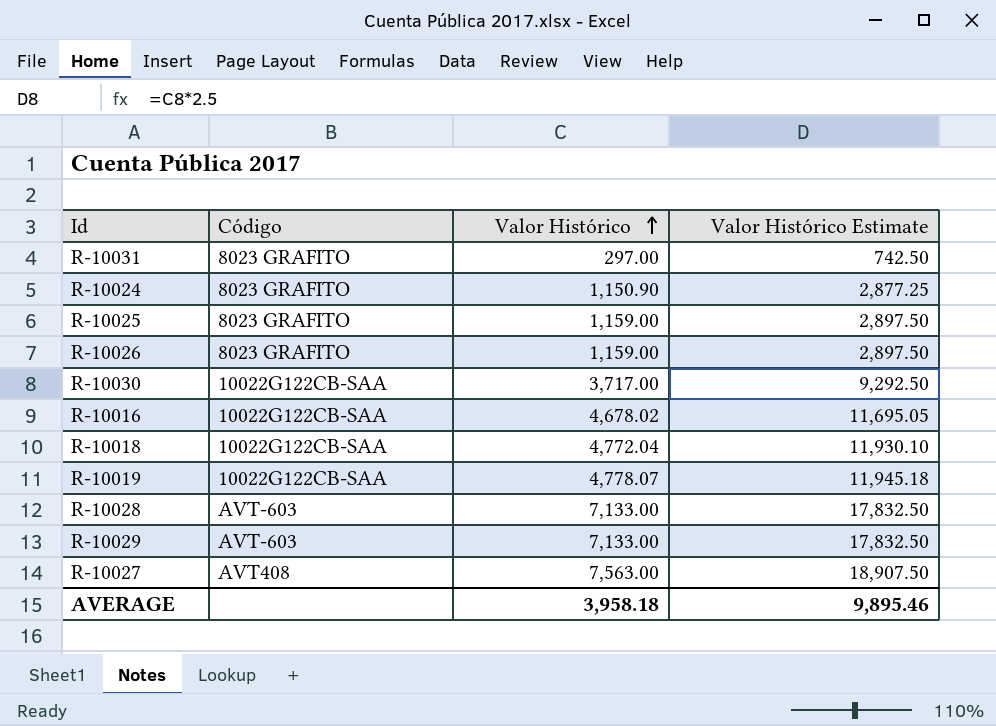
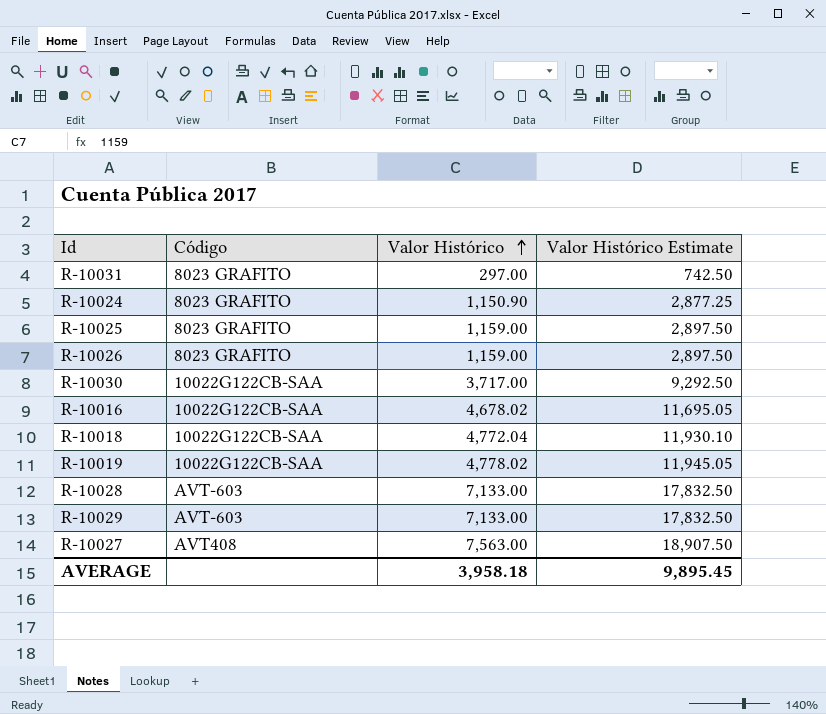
R-10019 | Valor Histórico: 4,778.07 -> 4,778.02
R-10019 | Valor Histórico Estimate: 11,945.18 -> 11,945.05
AVERAGE | Valor Histórico Estimate: 9,895.46 -> 9,895.45

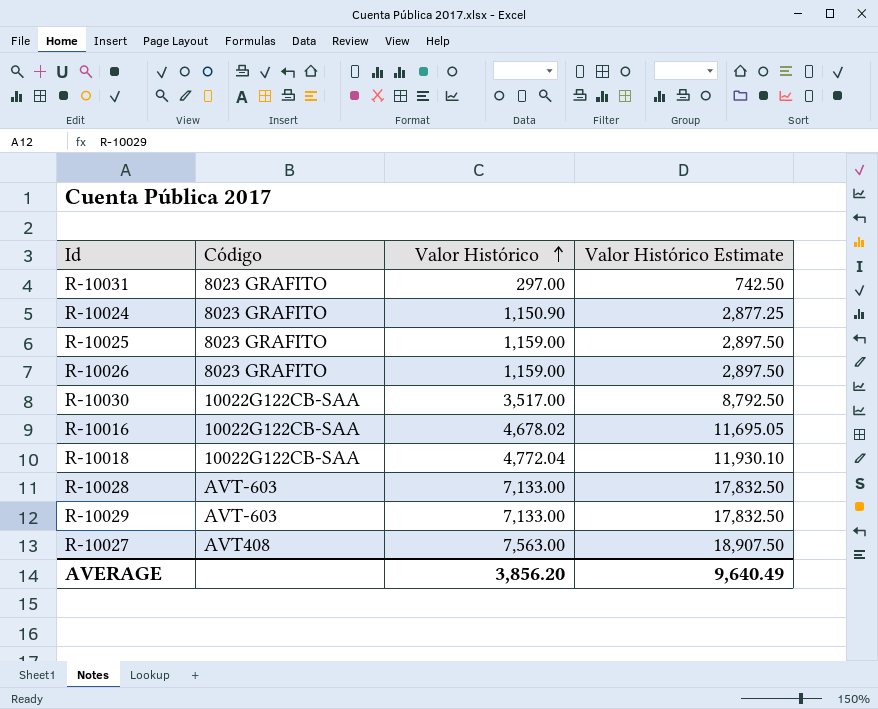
row R-10019: 10022G122CB-SAA | 4,778.02 | 11,945.05 -> none
R-10030 | Valor Histórico: 3,717.00 -> 3,517.00
R-10030 | Valor Histórico Estimate: 9,292.50 -> 8,792.50
AVERAGE | Valor Histórico: 3,958.18 -> 3,856.20
AVERAGE | Valor Histórico Estimate: 9,895.45 -> 9,640.49

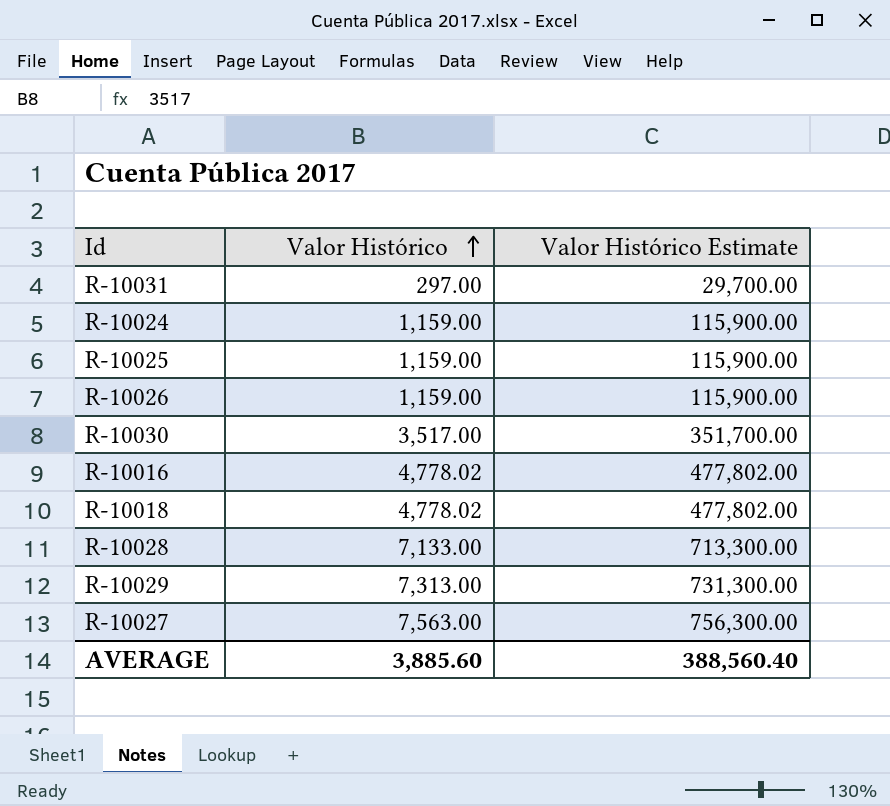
column Código | position: 2 -> none
column Valor Histórico Estimate | formula: [Valor Histórico] * 2.5 -> [Valor Histórico] * 100
R-10024 | Valor Histórico: 1,150.90 -> 1,159.00
R-10016 | Valor Histórico: 4,678.02 -> 4,778.02
R-10018 | Valor Histórico: 4,772.04 -> 4,778.02
R-10029 | Valor Histórico: 7,133.00 -> 7,313.00
AVERAGE | Valor Histórico: 3,856.20 -> 3,885.60
AVERAGE | Valor Histórico Estimate: 9,640.49 -> 388,560.40

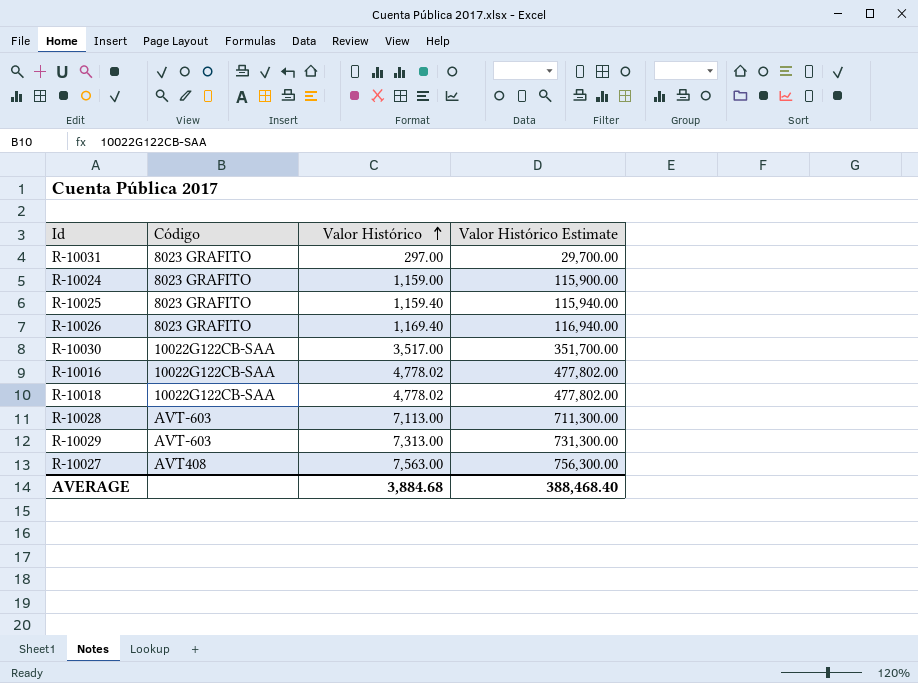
column Código | position: none -> 2
R-10025 | Valor Histórico: 1,159.00 -> 1,159.40
R-10025 | Valor Histórico Estimate: 115,900.00 -> 115,940.00
R-10026 | Valor Histórico: 1,159.00 -> 1,169.40
R-10026 | Valor Histórico Estimate: 115,900.00 -> 116,940.00
R-10028 | Valor Histórico: 7,133.00 -> 7,113.00
R-10028 | Valor Histórico Estimate: 713,300.00 -> 711,300.00
AVERAGE | Valor Histórico: 3,885.60 -> 3,884.68
AVERAGE | Valor Histórico Estimate: 388,560.40 -> 388,468.40

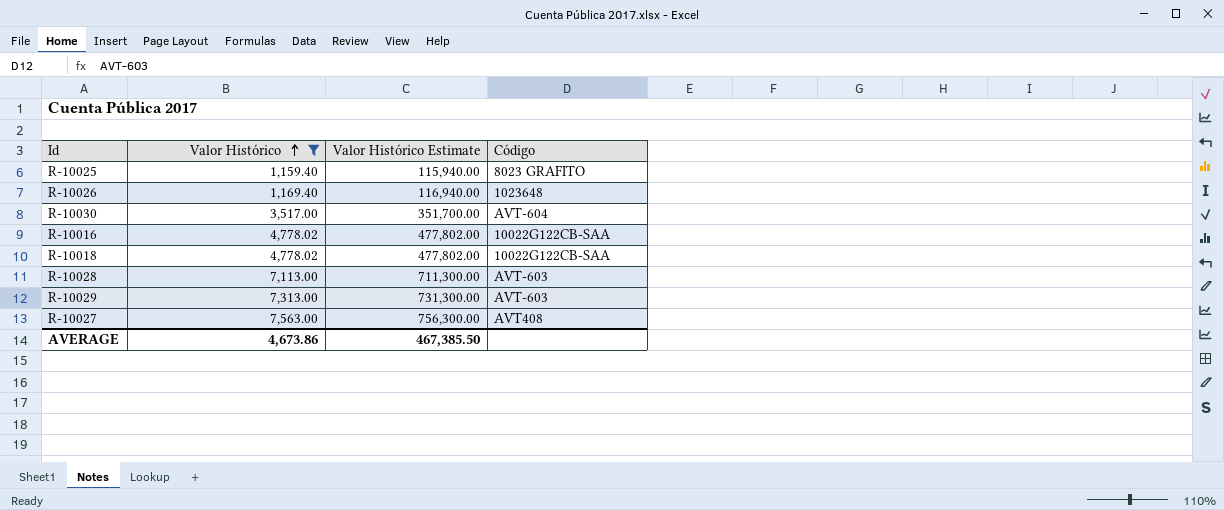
filter: none -> Valor Histórico >= 1,159.40
column Código | position: 2 -> 4
R-10026 | Código: 8023 GRAFITO -> 1023648
R-10030 | Código: 10022G122CB-SAA -> AVT-604
AVERAGE | Valor Histórico: 3,884.68 -> 4,673.86
AVERAGE | Valor Histórico Estimate: 388,468.40 -> 467,385.50

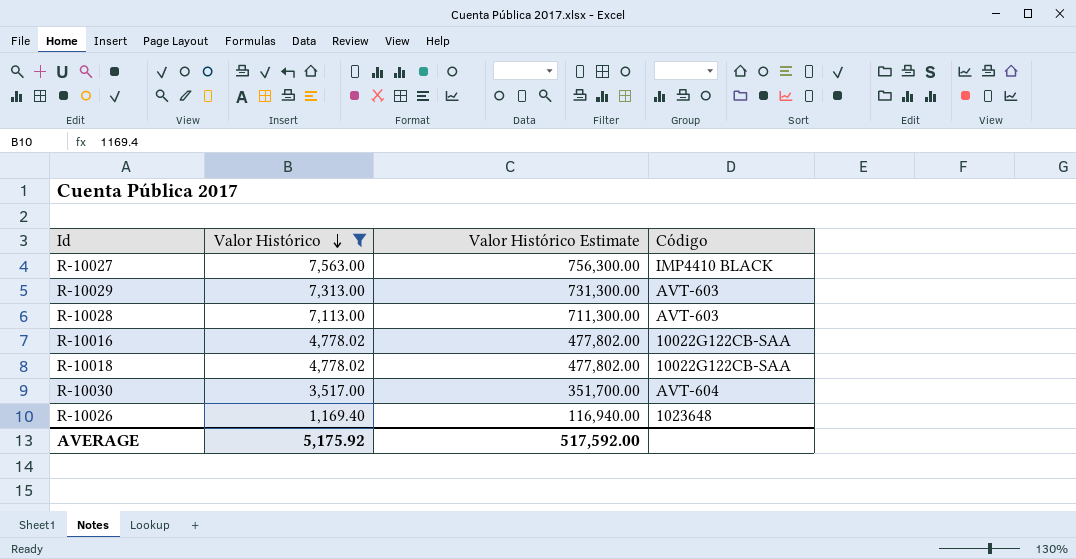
row order: Valor Histórico ascending -> Valor Histórico descending
row R-10025: 1,159.40 | 115,940.00 | 8023 GRAFITO -> none
R-10027 | Código: AVT408 -> IMP4410 BLACK
AVERAGE | Valor Histórico: 4,673.86 -> 5,175.92
AVERAGE | Valor Histórico Estimate: 467,385.50 -> 517,592.00

